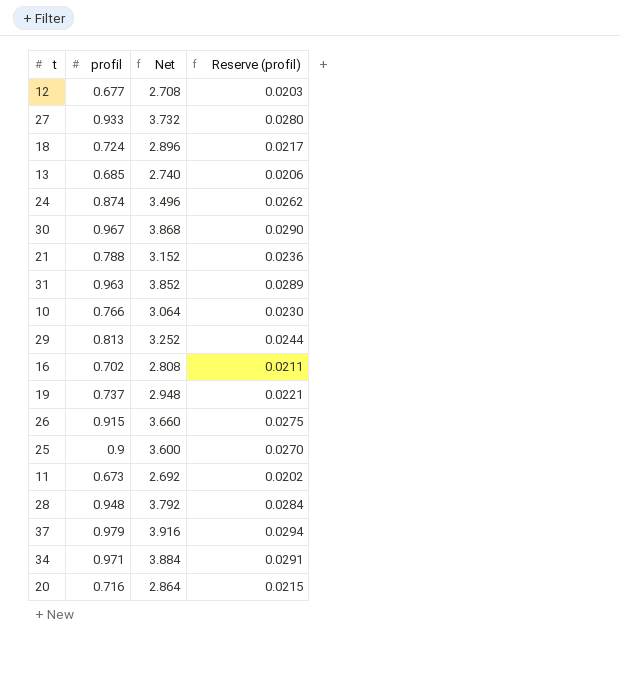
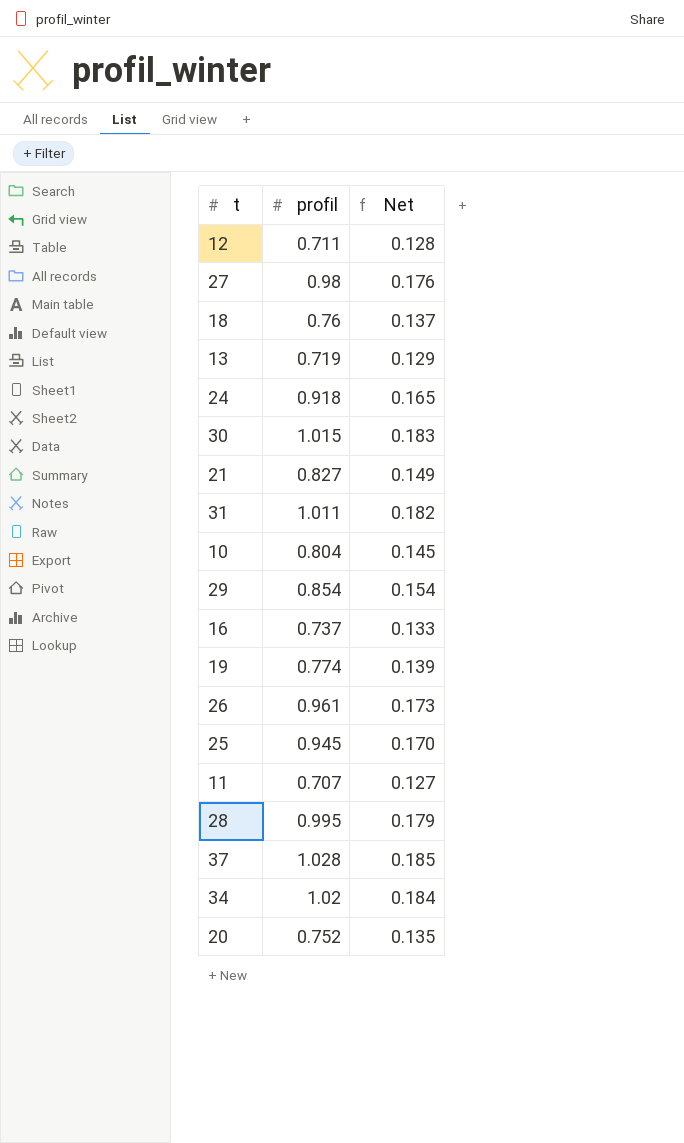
column Reserve (profil) | formula: [profil] * 0.03 -> none
column Net | formula: [profil] * 4 -> [profil] * 0.18
12 | profil: 0.677 -> 0.711
27 | profil: 0.933 -> 0.98
18 | profil: 0.724 -> 0.76
13 | profil: 0.685 -> 0.719
24 | profil: 0.874 -> 0.918
30 | profil: 0.967 -> 1.015
21 | profil: 0.788 -> 0.827
31 | profil: 0.963 -> 1.011
10 | profil: 0.766 -> 0.804
29 | profil: 0.813 -> 0.854
16 | profil: 0.702 -> 0.737
19 | profil: 0.737 -> 0.774
26 | profil: 0.915 -> 0.961
25 | profil: 0.9 -> 0.945
11 | profil: 0.673 -> 0.707
28 | profil: 0.948 -> 0.995
37 | profil: 0.979 -> 1.028
34 | profil: 0.971 -> 1.02
20 | profil: 0.716 -> 0.752

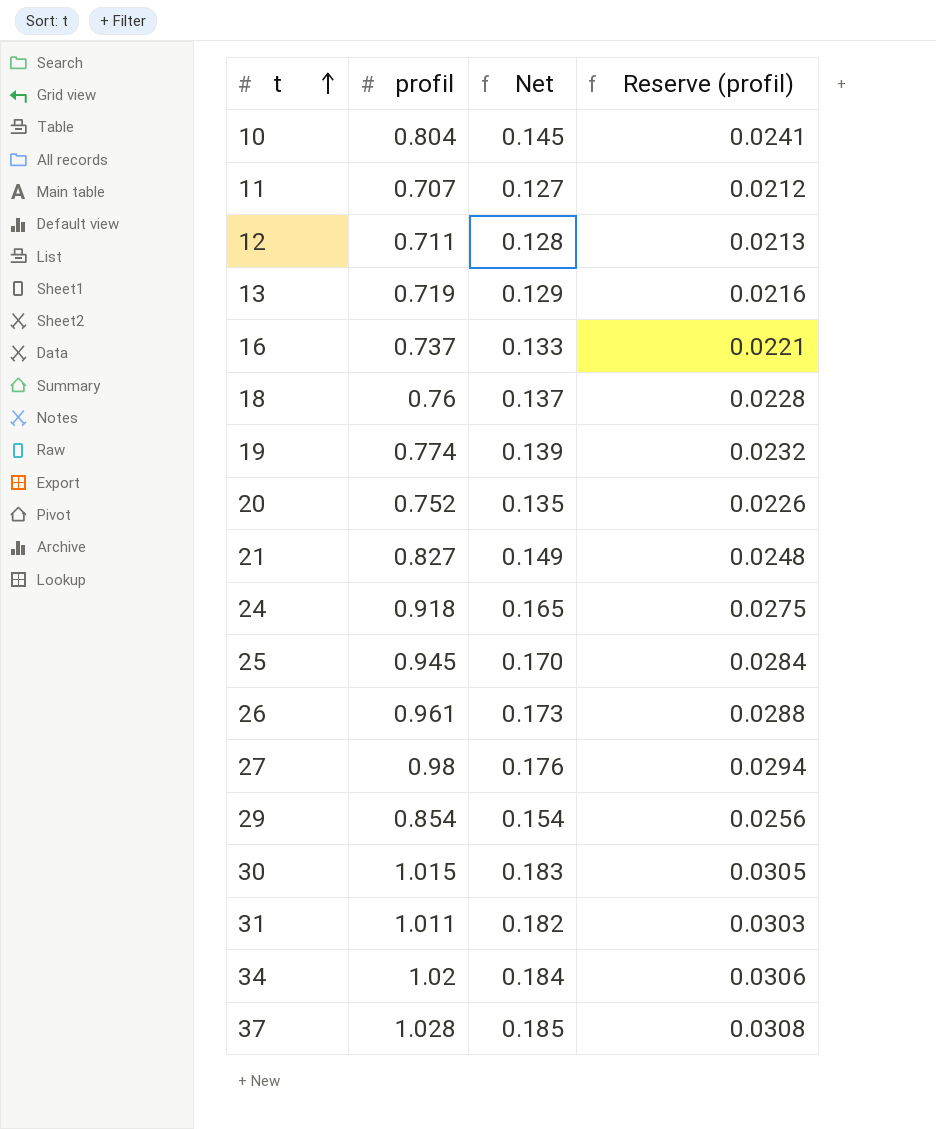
row order: none -> t ascending
column Reserve (profil) | formula: none -> [profil] * 0.03
row 28: 0.995 | 0.179 -> none

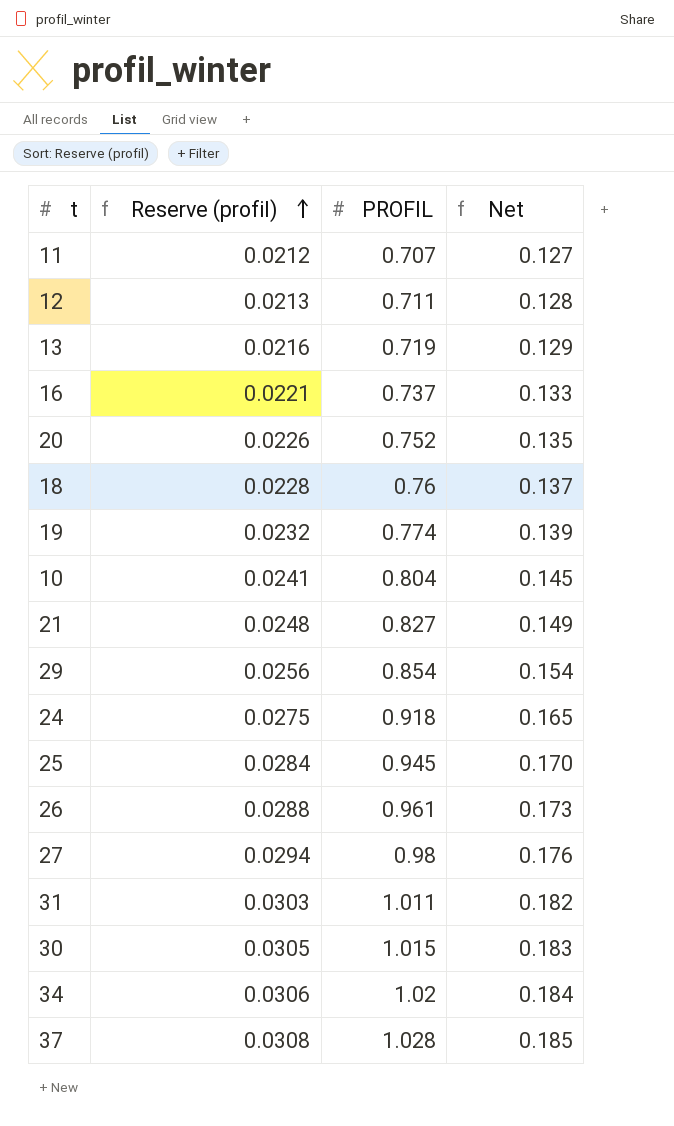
row order: t ascending -> Reserve (profil) ascending
column Reserve (profil) | position: 4 -> 2
column name: profil -> PROFIL

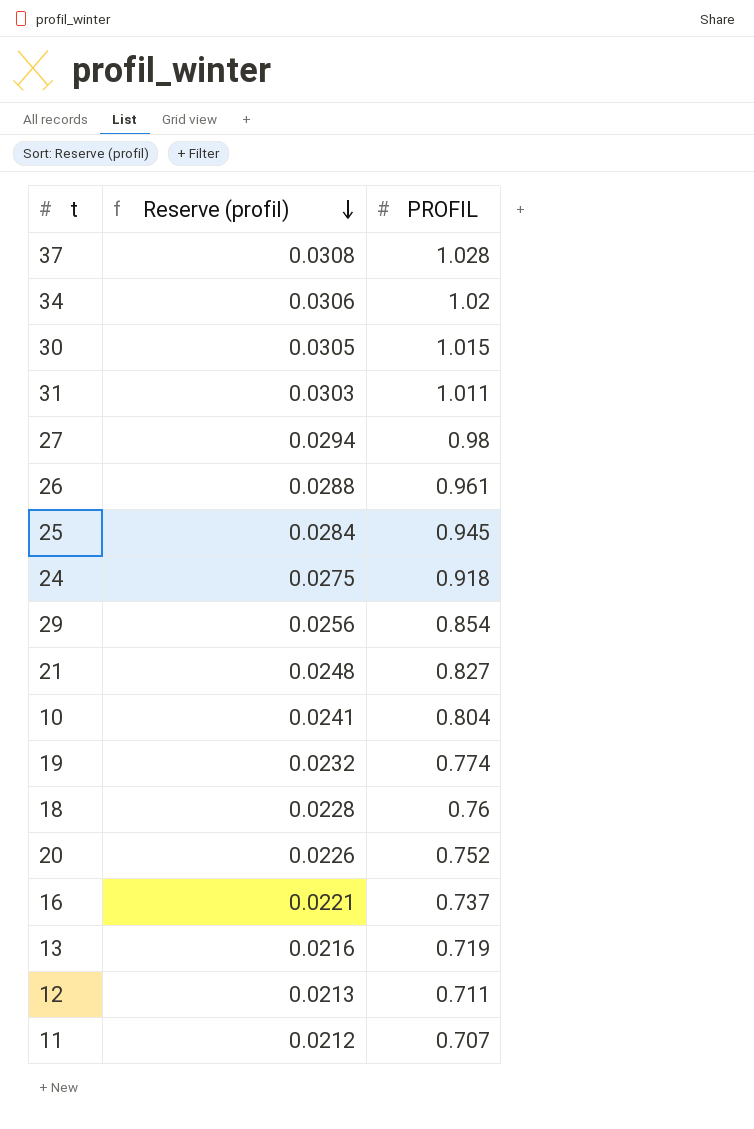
row order: Reserve (profil) ascending -> Reserve (profil) descending
column Net | formula: [PROFIL] * 0.18 -> none

